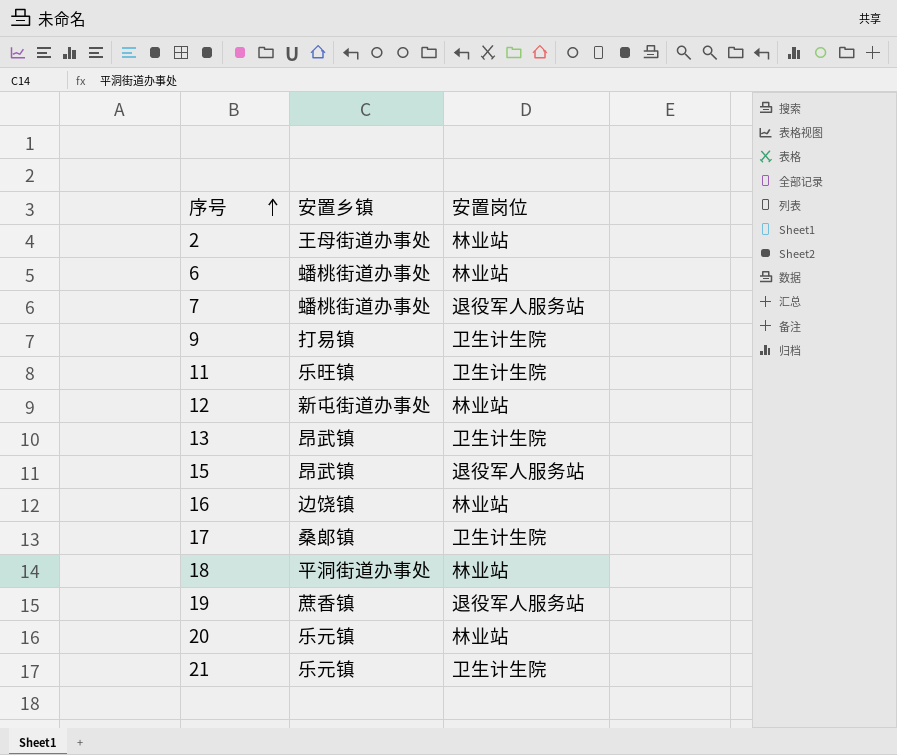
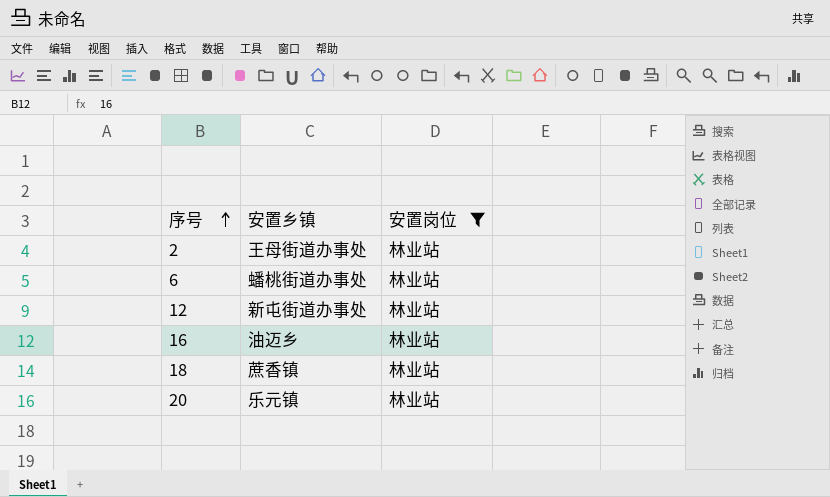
filter: none -> 安置岗位 = 林业站
16 | 安置乡镇: 边饶镇 -> 油迈乡
18 | 安置乡镇: 平洞街道办事处 -> 蔗香镇

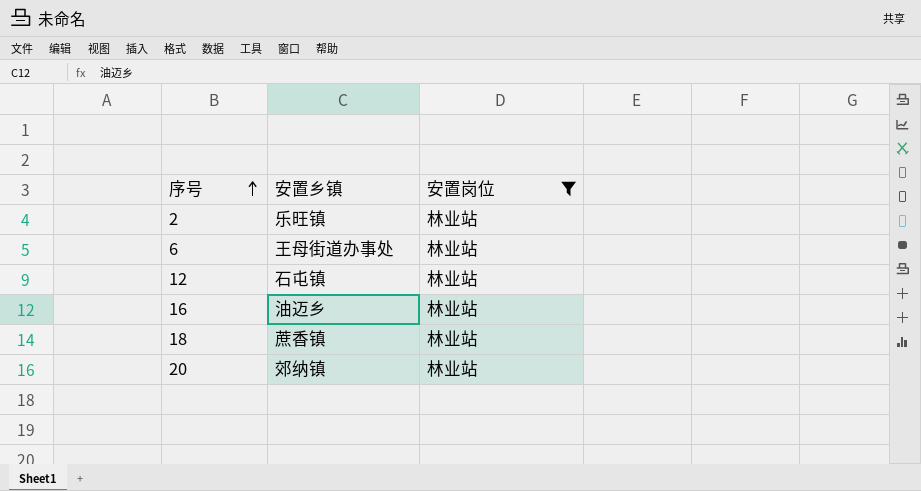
2 | 安置乡镇: 王母街道办事处 -> 乐旺镇
6 | 安置乡镇: 蟠桃街道办事处 -> 王母街道办事处
12 | 安置乡镇: 新屯街道办事处 -> 石屯镇
20 | 安置乡镇: 乐元镇 -> 郊纳镇

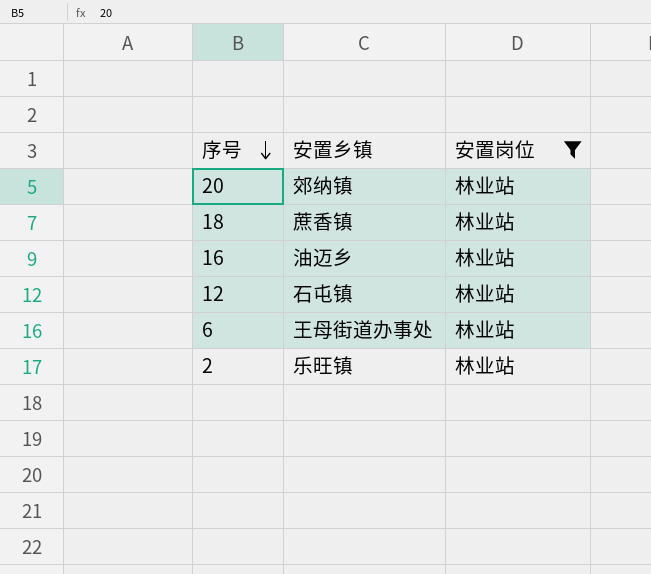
row order: 序号 ascending -> 序号 descending

